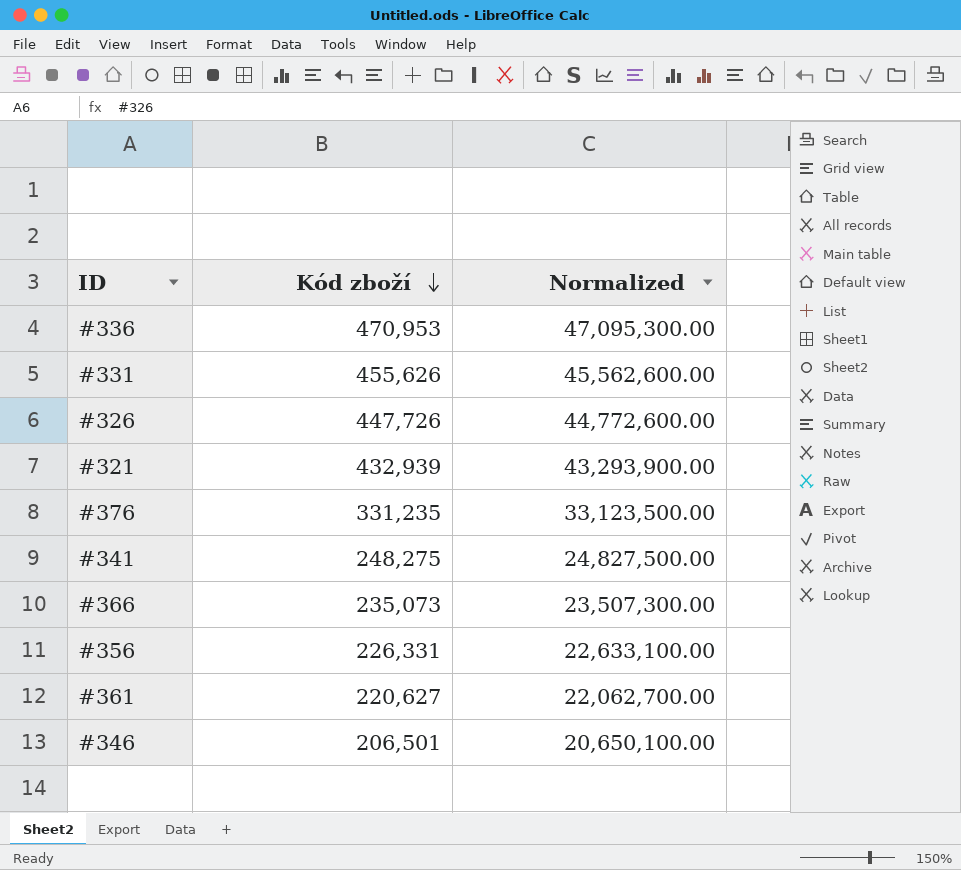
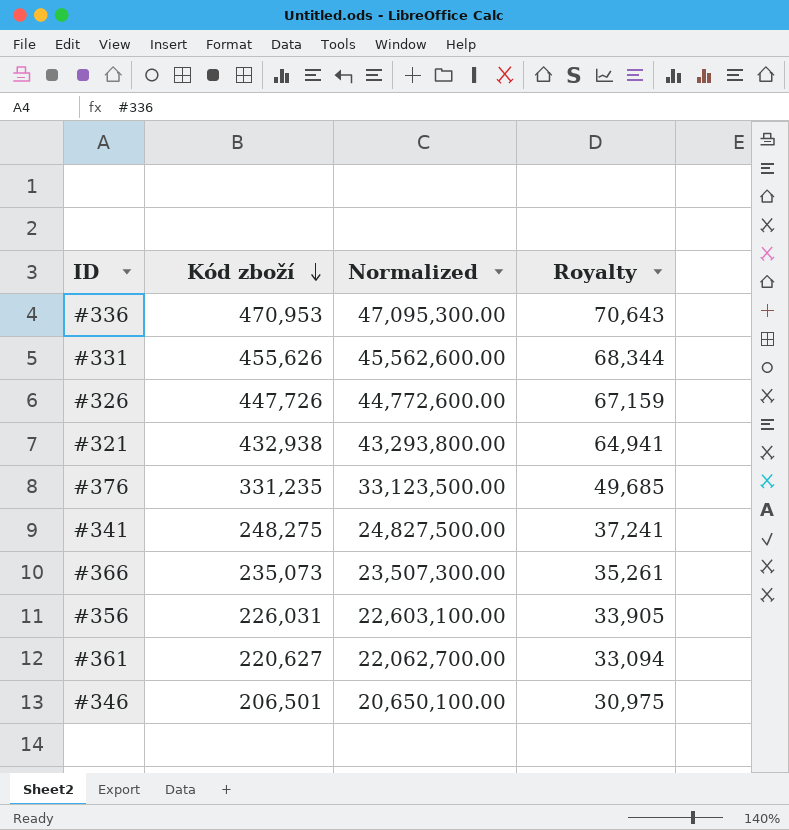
column Royalty | formula: none -> [Kód zboží] * 0.15
#321 | Kód zboží: 432,939 -> 432,938
#321 | Normalized: 43,293,900.00 -> 43,293,800.00
#356 | Kód zboží: 226,331 -> 226,031
#356 | Normalized: 22,633,100.00 -> 22,603,100.00

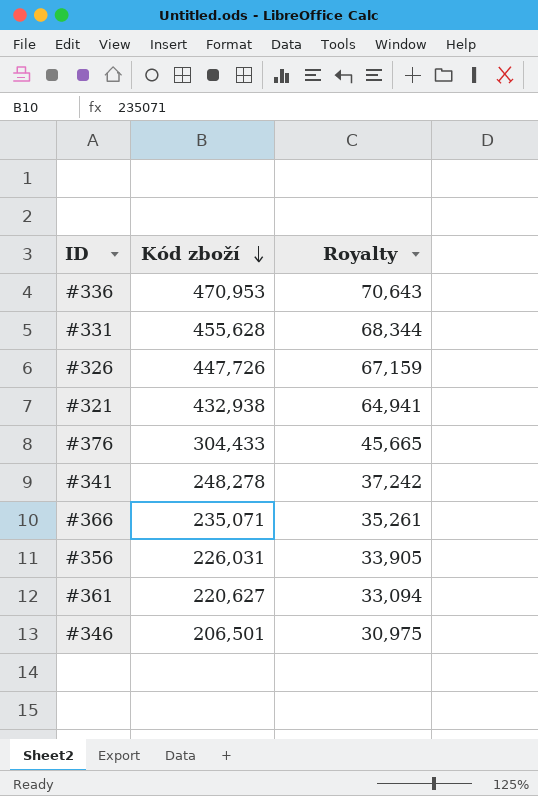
column Normalized | formula: [Kód zboží] * 100 -> none
#331 | Kód zboží: 455,626 -> 455,628
#376 | Kód zboží: 331,235 -> 304,433
#376 | Royalty: 49,685 -> 45,665
#341 | Kód zboží: 248,275 -> 248,278
#341 | Royalty: 37,241 -> 37,242
#366 | Kód zboží: 235,073 -> 235,071

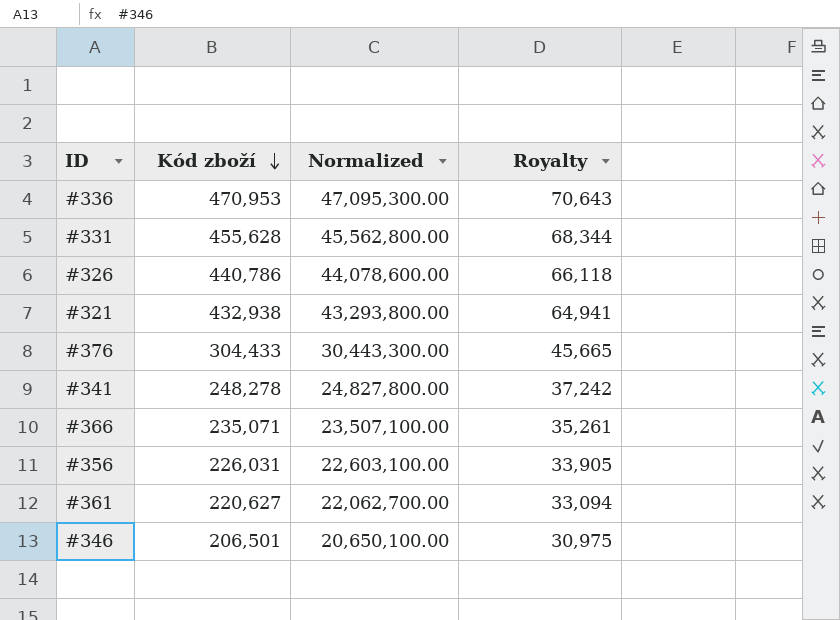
column Normalized | formula: none -> [Kód zboží] * 100
#326 | Kód zboží: 447,726 -> 440,786
#326 | Royalty: 67,159 -> 66,118

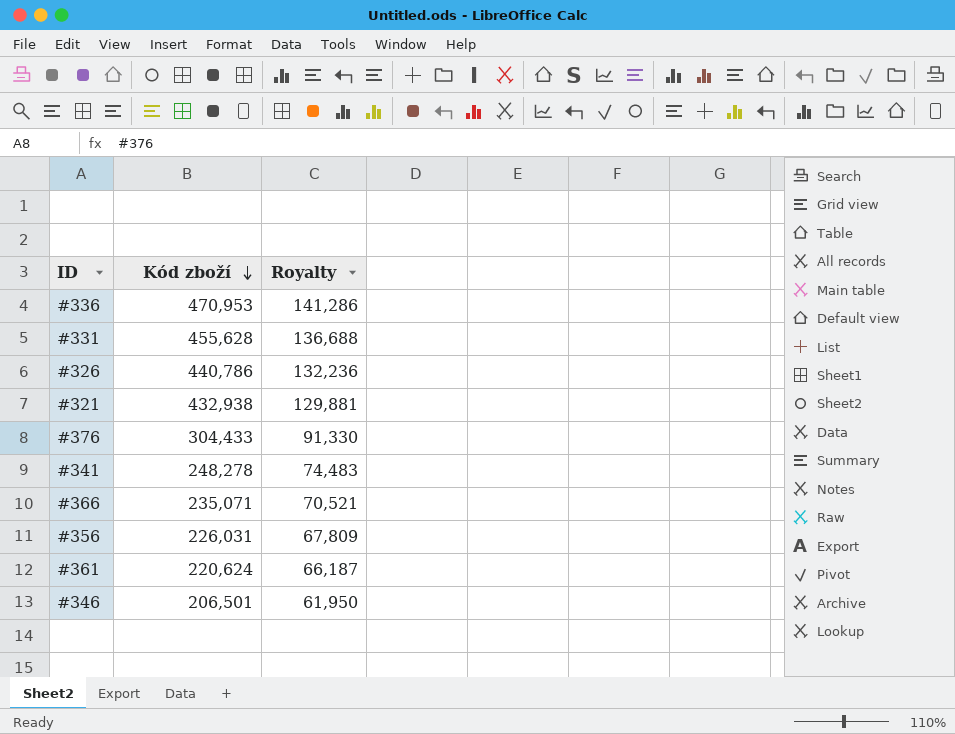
column Normalized | formula: [Kód zboží] * 100 -> none
column Royalty | formula: [Kód zboží] * 0.15 -> [Kód zboží] * 0.3
#361 | Kód zboží: 220,627 -> 220,624

